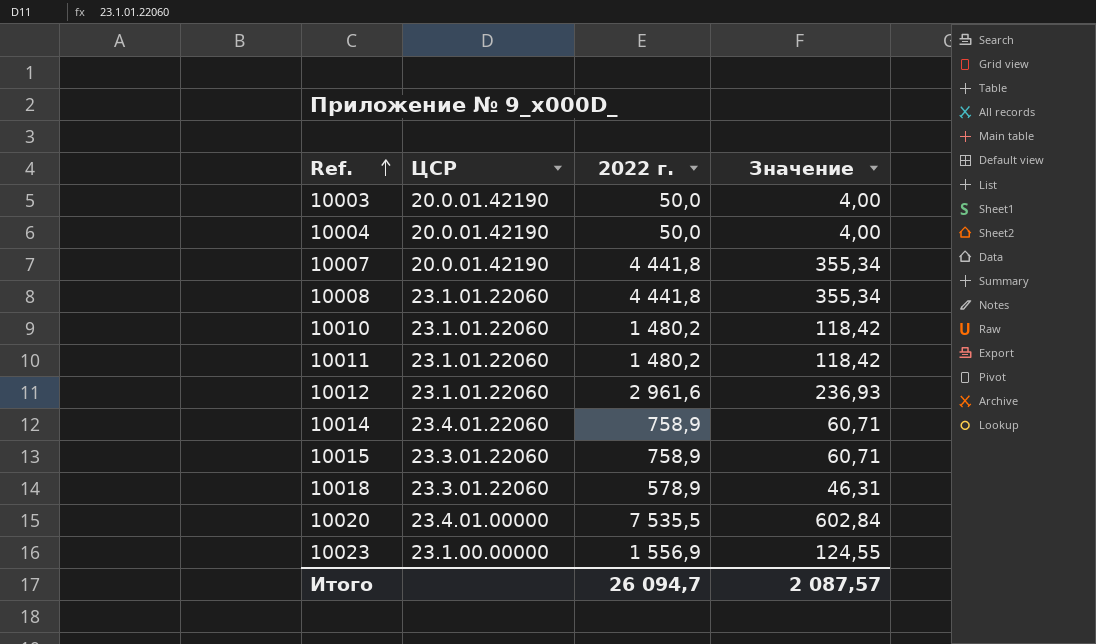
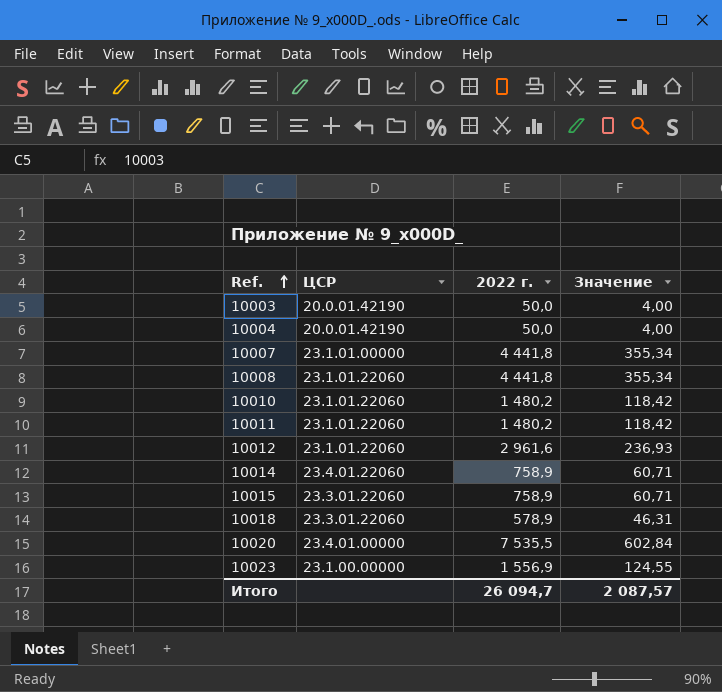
10007 | ЦСР: 20.0.01.42190 -> 23.1.01.00000

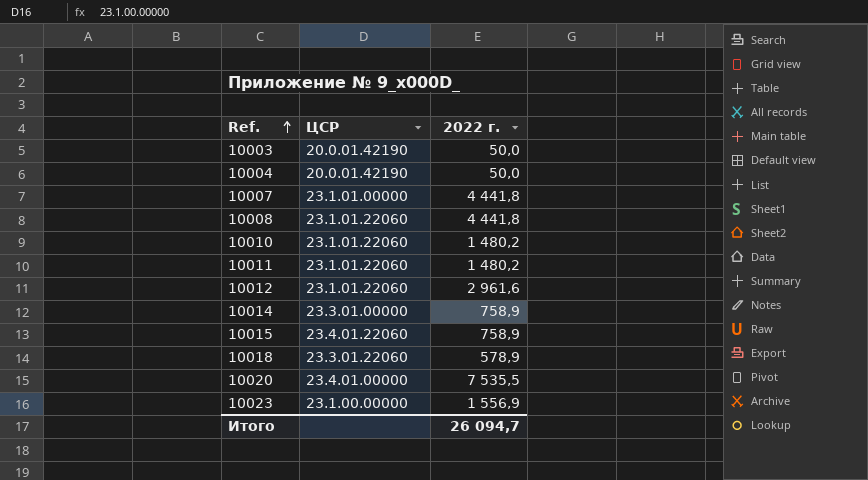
column Значение | formula: [2022 г.] * 0,08 -> none
10014 | ЦСР: 23.4.01.22060 -> 23.3.01.00000
10015 | ЦСР: 23.3.01.22060 -> 23.4.01.22060

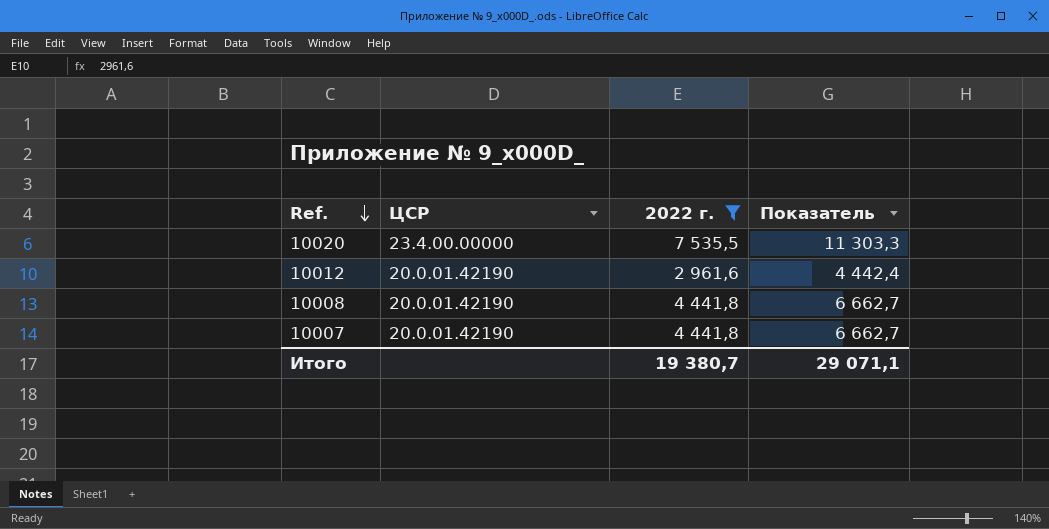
filter: none -> 2022 г. >= 2 961,6
row order: Ref. ascending -> Ref. descending
column Показатель | formula: none -> [2022 г.] * 1,5
10020 | ЦСР: 23.4.01.00000 -> 23.4.00.00000
10012 | ЦСР: 23.1.01.22060 -> 20.0.01.42190
10008 | ЦСР: 23.1.01.22060 -> 20.0.01.42190
10007 | ЦСР: 23.1.01.00000 -> 20.0.01.42190
Итого | 2022 г.: 26 094,7 -> 19 380,7

